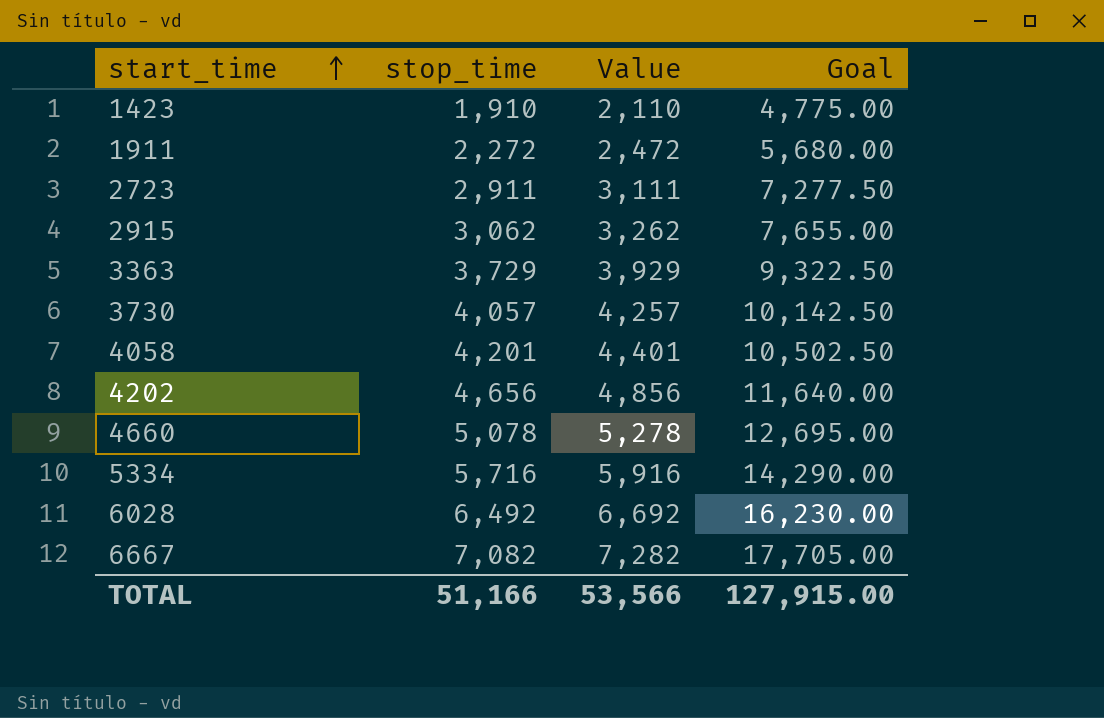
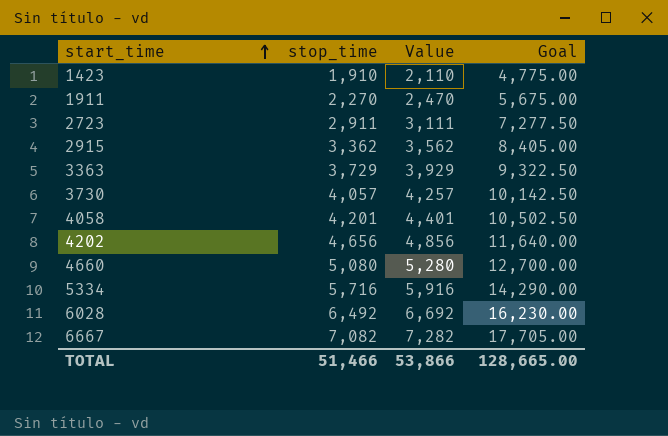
1911 | stop_time: 2,272 -> 2,270
1911 | Value: 2,472 -> 2,470
1911 | Goal: 5,680.00 -> 5,675.00
2915 | stop_time: 3,062 -> 3,362
2915 | Value: 3,262 -> 3,562
2915 | Goal: 7,655.00 -> 8,405.00
4660 | stop_time: 5,078 -> 5,080
4660 | Value: 5,278 -> 5,280
4660 | Goal: 12,695.00 -> 12,700.00
TOTAL | stop_time: 51,166 -> 51,466
TOTAL | Value: 53,566 -> 53,866
TOTAL | Goal: 127,915.00 -> 128,665.00

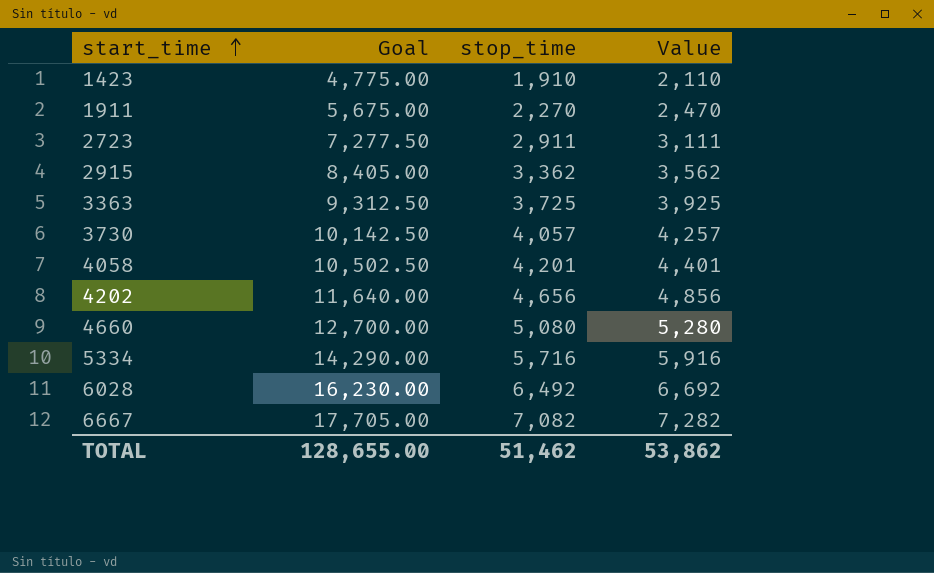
column Goal | position: 4 -> 2
3363 | Goal: 9,322.50 -> 9,312.50
3363 | stop_time: 3,729 -> 3,725
3363 | Value: 3,929 -> 3,925
TOTAL | Goal: 128,665.00 -> 128,655.00
TOTAL | stop_time: 51,466 -> 51,462
TOTAL | Value: 53,866 -> 53,862

